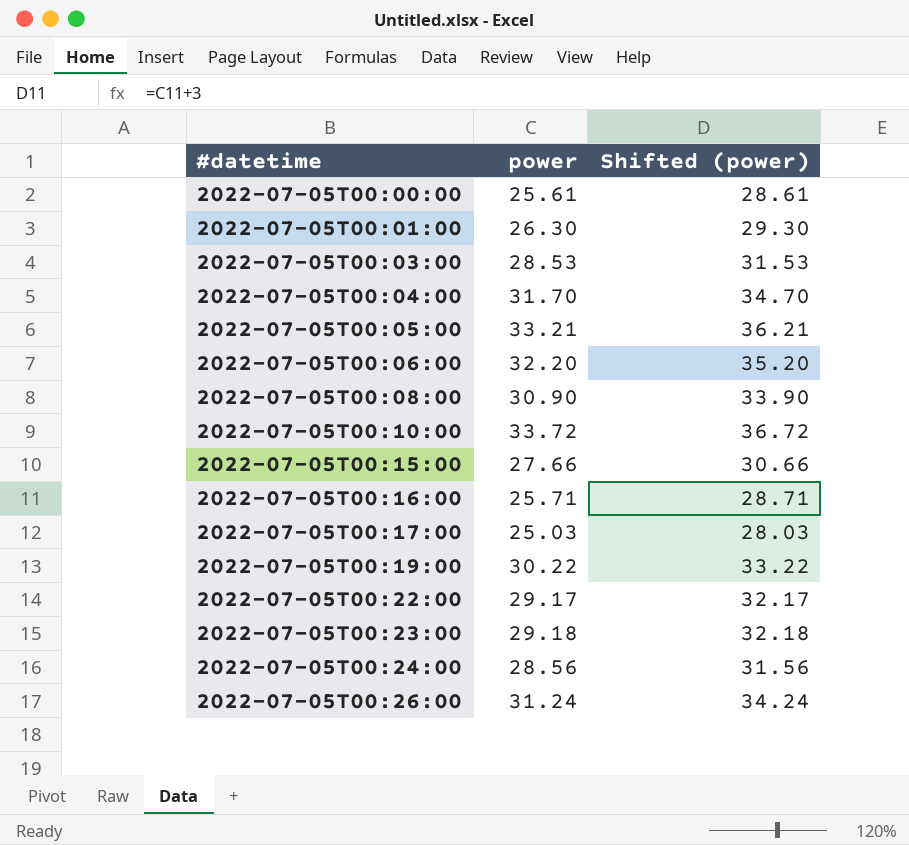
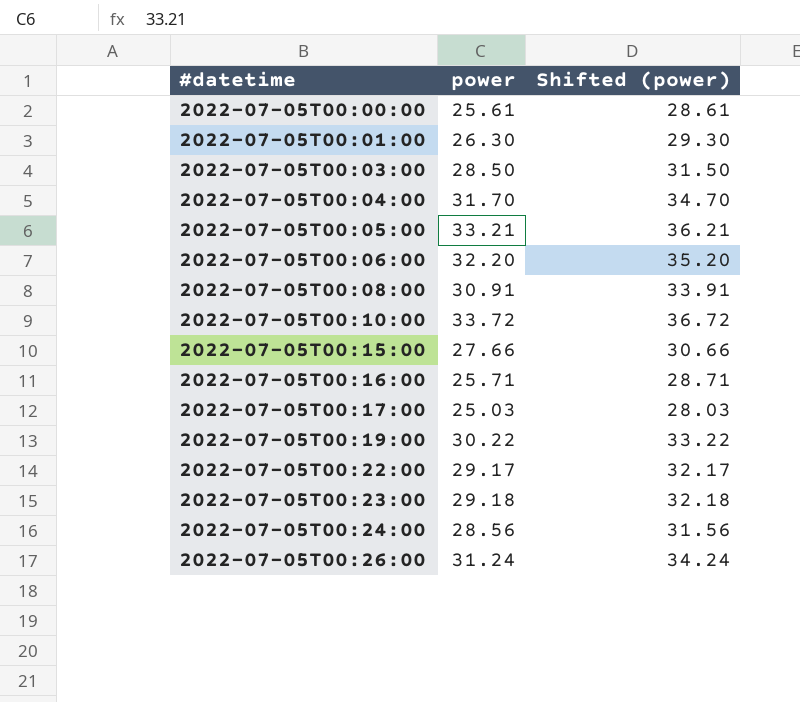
2022-07-05T00:03:00 | power: 28.53 -> 28.50
2022-07-05T00:03:00 | Shifted (power): 31.53 -> 31.50
2022-07-05T00:08:00 | power: 30.90 -> 30.91
2022-07-05T00:08:00 | Shifted (power): 33.90 -> 33.91

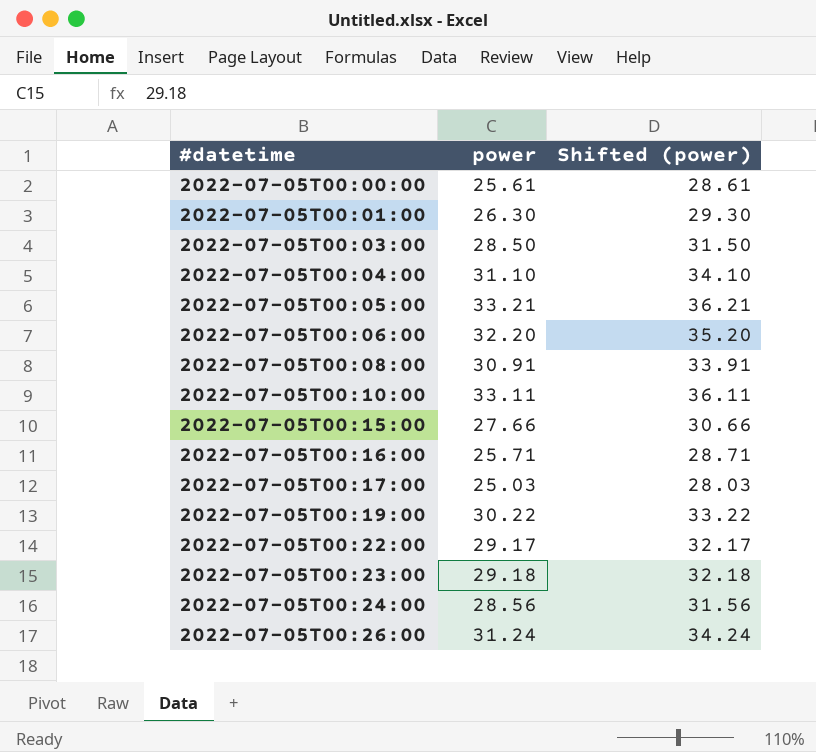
2022-07-05T00:04:00 | power: 31.70 -> 31.10
2022-07-05T00:04:00 | Shifted (power): 34.70 -> 34.10
2022-07-05T00:10:00 | power: 33.72 -> 33.11
2022-07-05T00:10:00 | Shifted (power): 36.72 -> 36.11

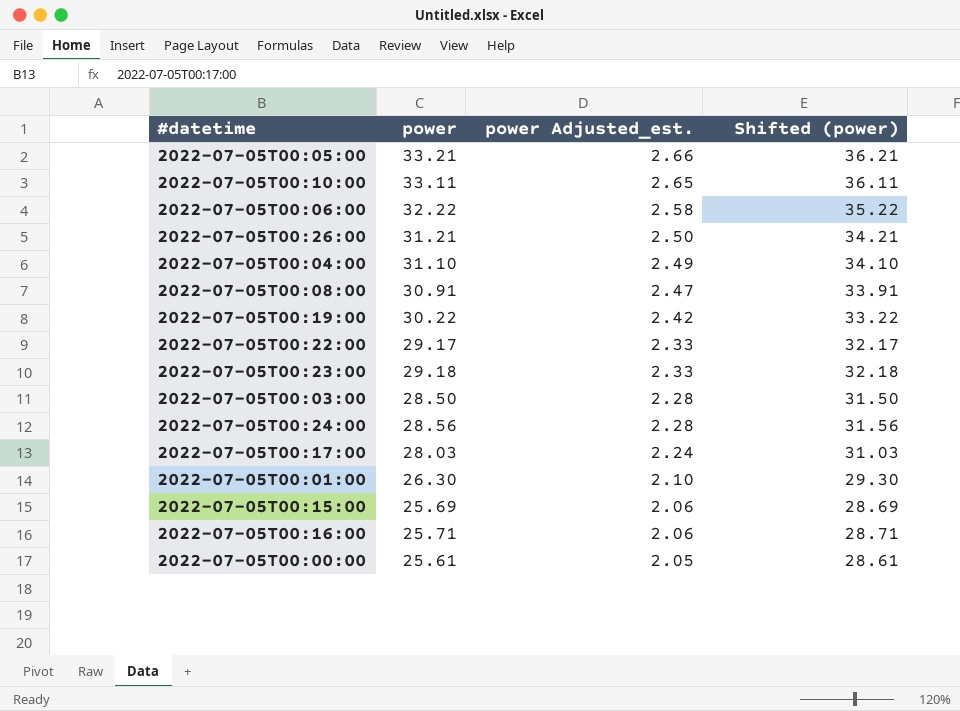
row order: #datetime ascending -> power Adjusted_est. descending
column power Adjusted_est. | formula: none -> [power] * 0.08
2022-07-05T00:06:00 | power: 32.20 -> 32.22
2022-07-05T00:06:00 | Shifted (power): 35.20 -> 35.22
2022-07-05T00:26:00 | power: 31.24 -> 31.21
2022-07-05T00:26:00 | Shifted (power): 34.24 -> 34.21
2022-07-05T00:17:00 | power: 25.03 -> 28.03
2022-07-05T00:17:00 | Shifted (power): 28.03 -> 31.03
2022-07-05T00:15:00 | power: 27.66 -> 25.69
2022-07-05T00:15:00 | Shifted (power): 30.66 -> 28.69

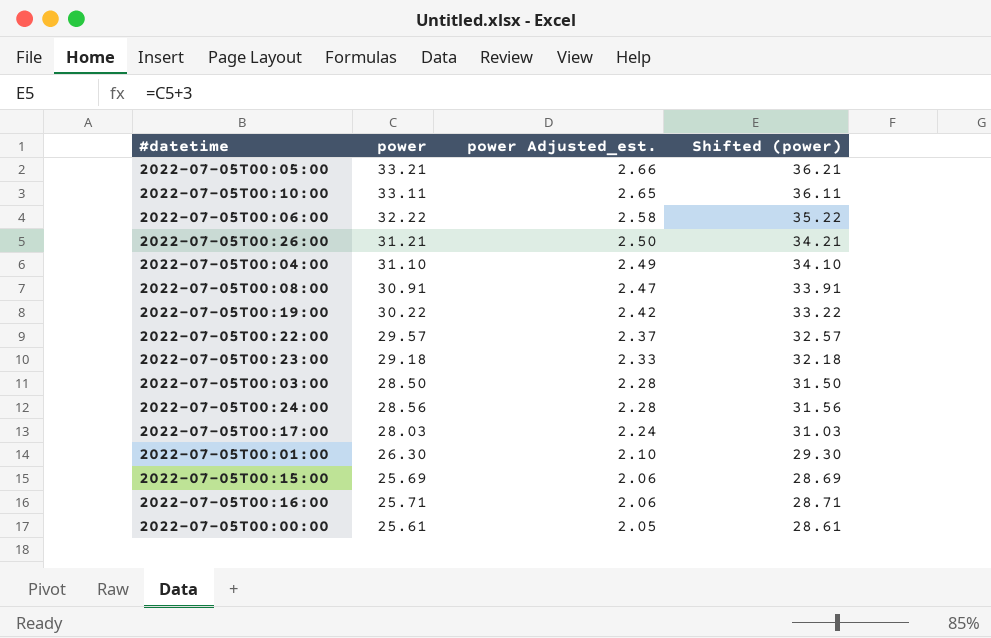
2022-07-05T00:22:00 | power: 29.17 -> 29.57
2022-07-05T00:22:00 | power Adjusted_est.: 2.33 -> 2.37
2022-07-05T00:22:00 | Shifted (power): 32.17 -> 32.57

